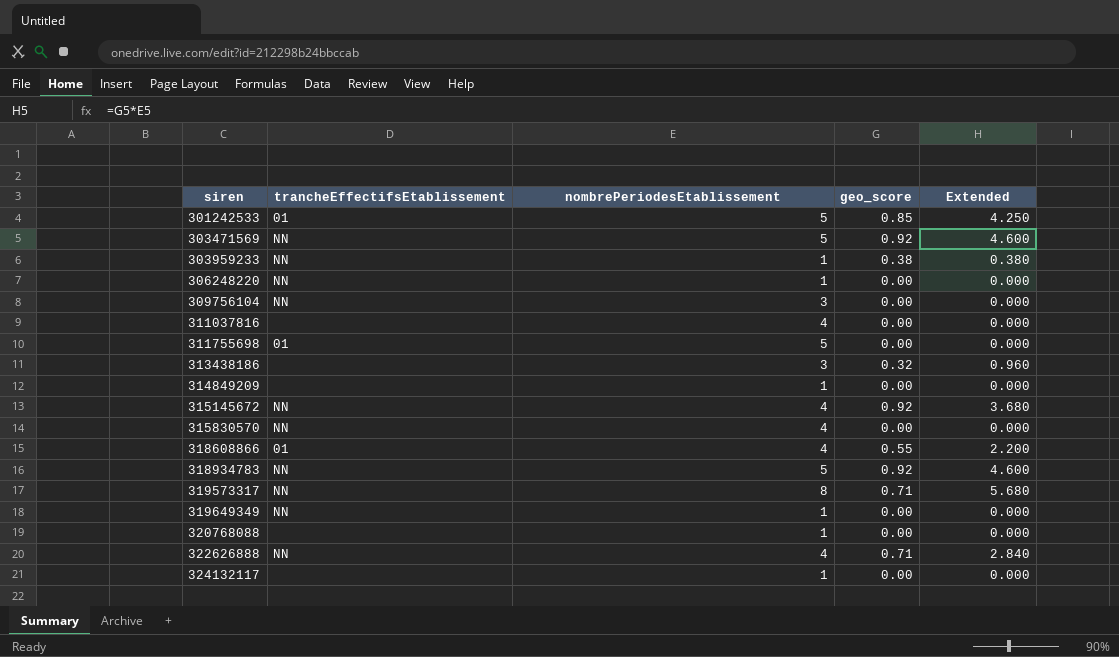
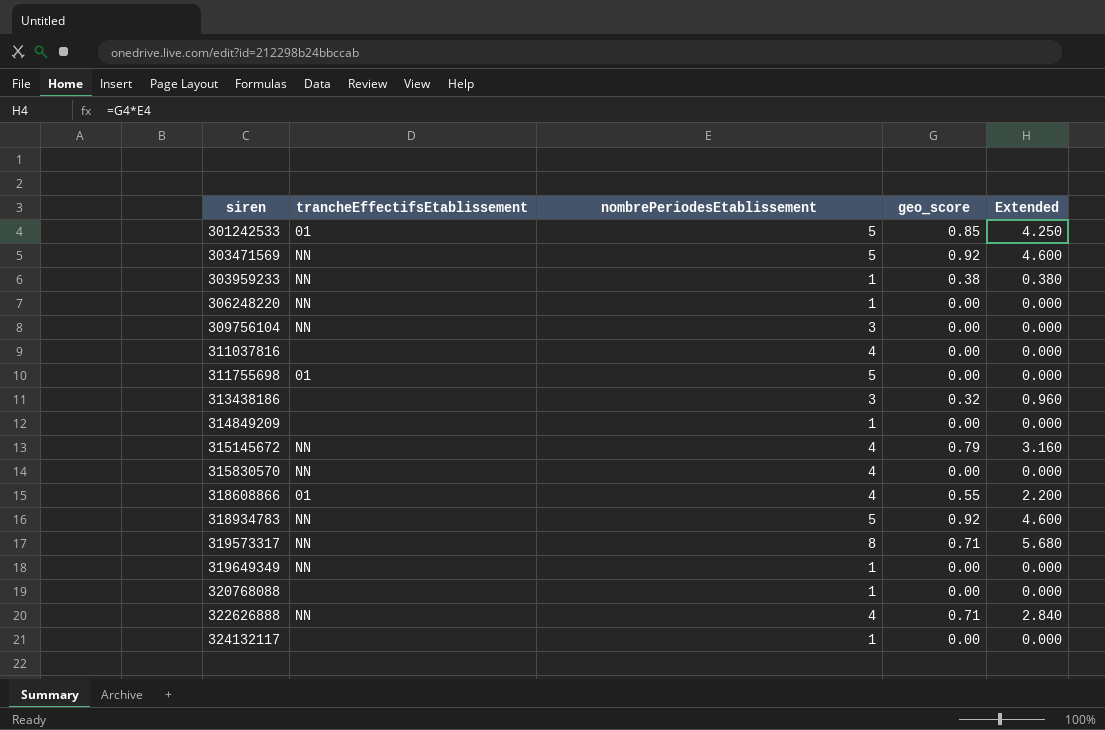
315145672 | geo_score: 0.92 -> 0.79
315145672 | Extended: 3.680 -> 3.160

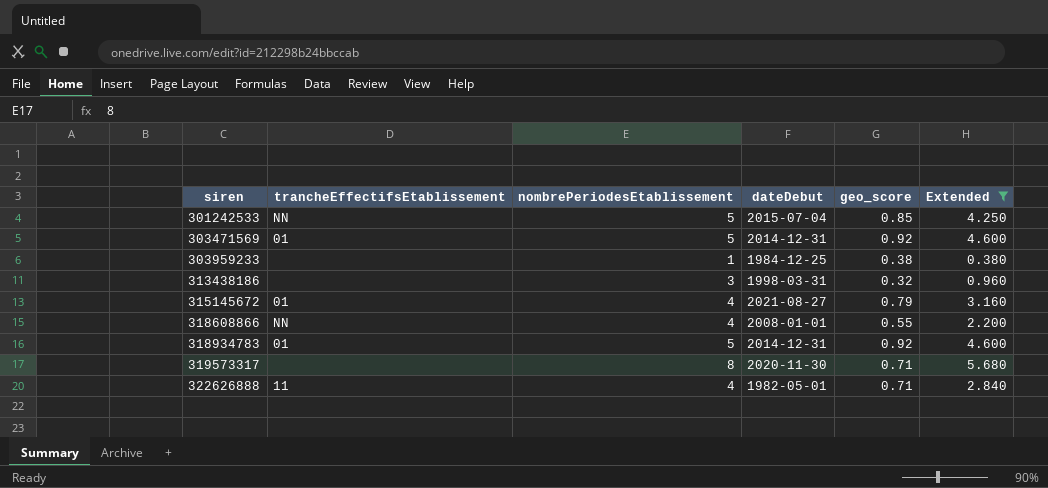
filter: none -> Extended != 0.000
column dateDebut | position: none -> 4
301242533 | trancheEffectifsEtablissement: 01 -> NN
303471569 | trancheEffectifsEtablissement: NN -> 01
303959233 | trancheEffectifsEtablissement: NN -> none
315145672 | trancheEffectifsEtablissement: NN -> 01
318608866 | trancheEffectifsEtablissement: 01 -> NN
318934783 | trancheEffectifsEtablissement: NN -> 01
319573317 | trancheEffectifsEtablissement: NN -> none
322626888 | trancheEffectifsEtablissement: NN -> 11

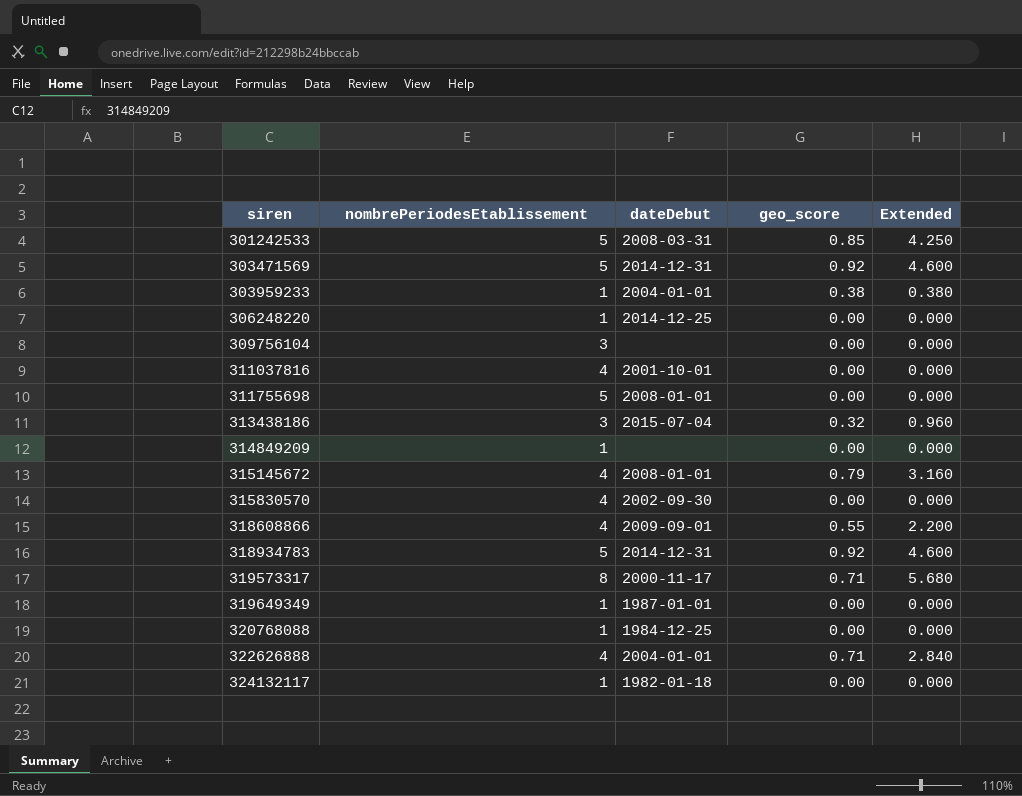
filter: Extended != 0.000 -> none
column trancheEffectifsEtablissement | position: 2 -> none
301242533 | dateDebut: 2015-07-04 -> 2008-03-31
303959233 | dateDebut: 1984-12-25 -> 2004-01-01
313438186 | dateDebut: 1998-03-31 -> 2015-07-04
315145672 | dateDebut: 2021-08-27 -> 2008-01-01
318608866 | dateDebut: 2008-01-01 -> 2009-09-01
319573317 | dateDebut: 2020-11-30 -> 2000-11-17
322626888 | dateDebut: 1982-05-01 -> 2004-01-01

